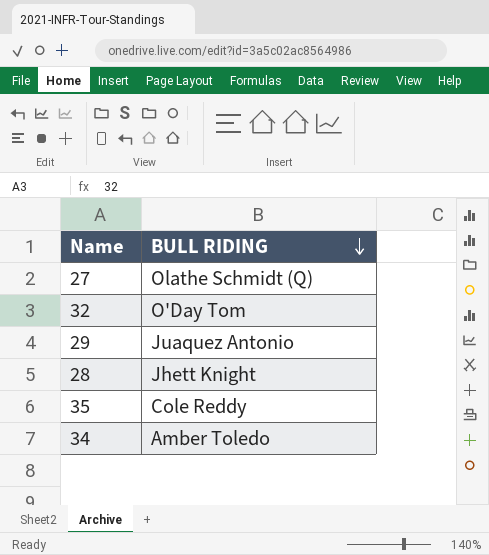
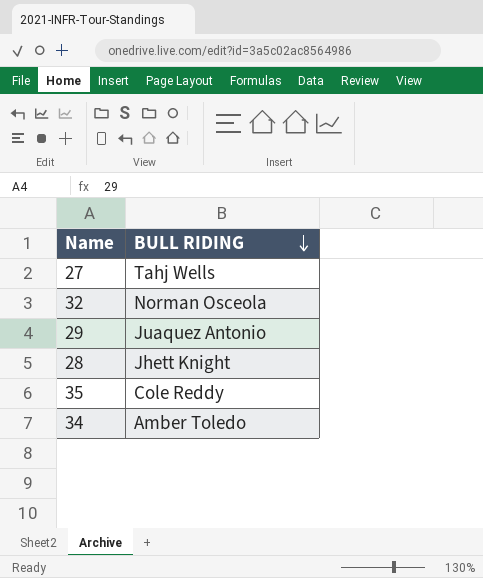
27 | BULL RIDING: Olathe Schmidt (Q) -> Tahj Wells
32 | BULL RIDING: O'Day Tom -> Norman Osceola

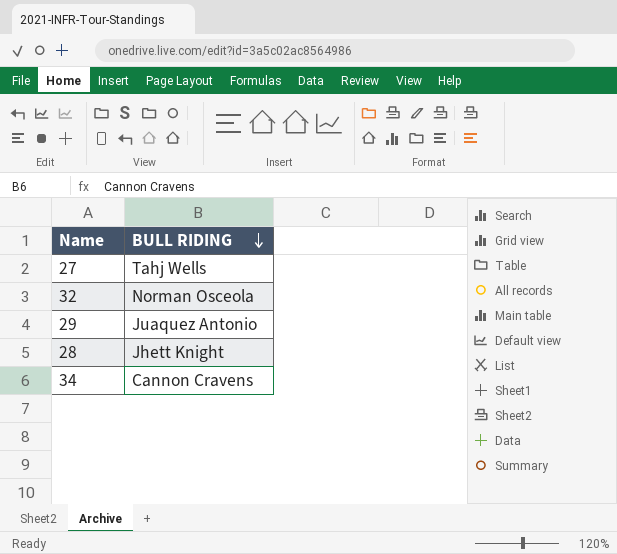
row 35: Cole Reddy -> none
34 | BULL RIDING: Amber Toledo -> Cannon Cravens

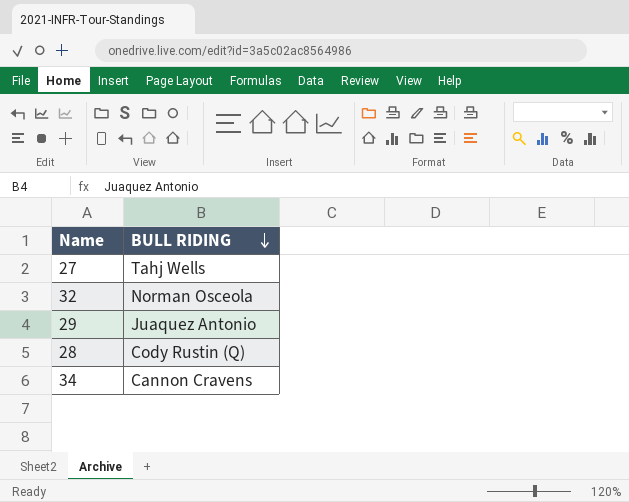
28 | BULL RIDING: Jhett Knight -> Cody Rustin (Q)

